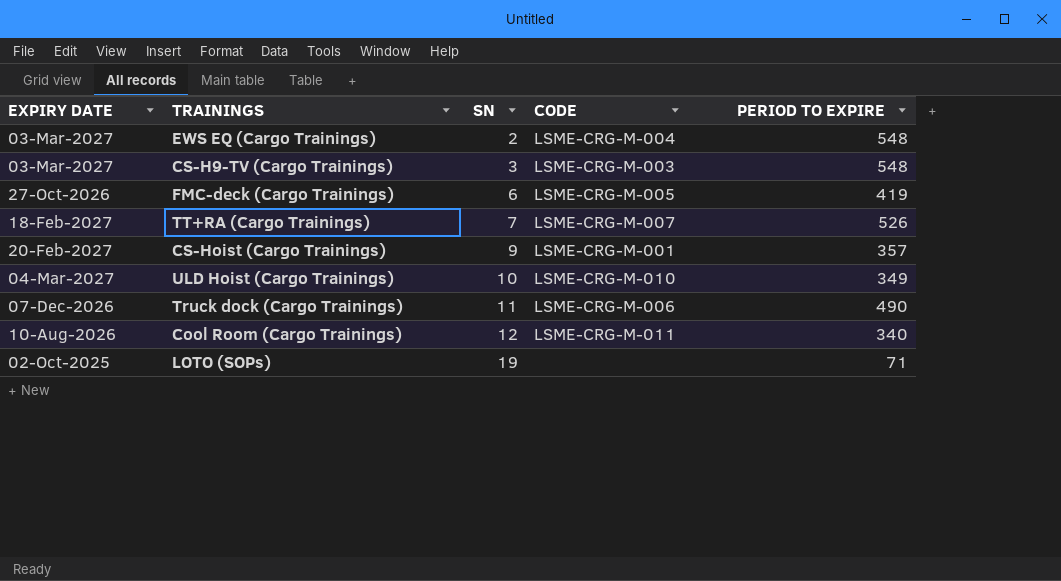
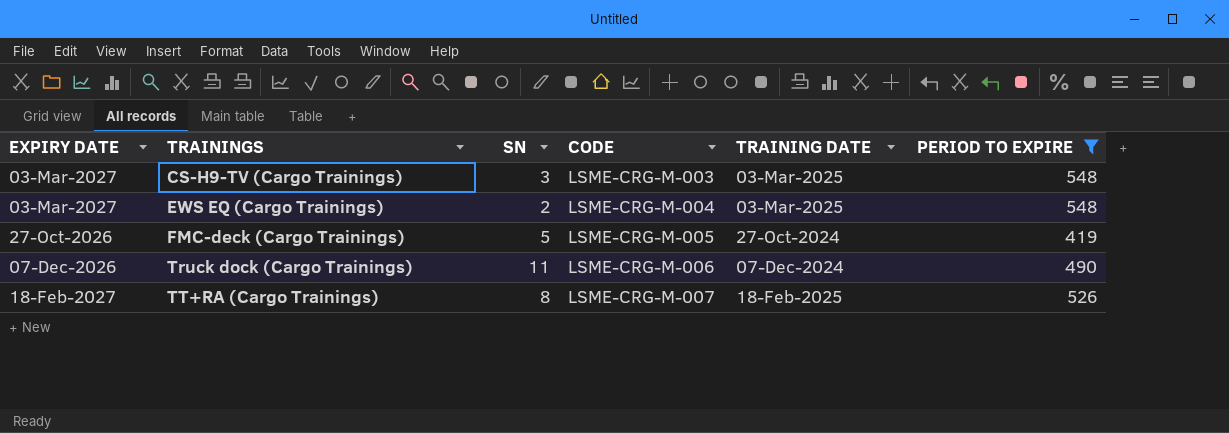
filter: none -> PERIOD TO EXPIRE >= 419
row order: SN ascending -> TRAININGS ascending
column TRAINING DATE | position: none -> 5
FMC-deck (Cargo Trainings) | SN: 6 -> 5
TT+RA (Cargo Trainings) | SN: 7 -> 8

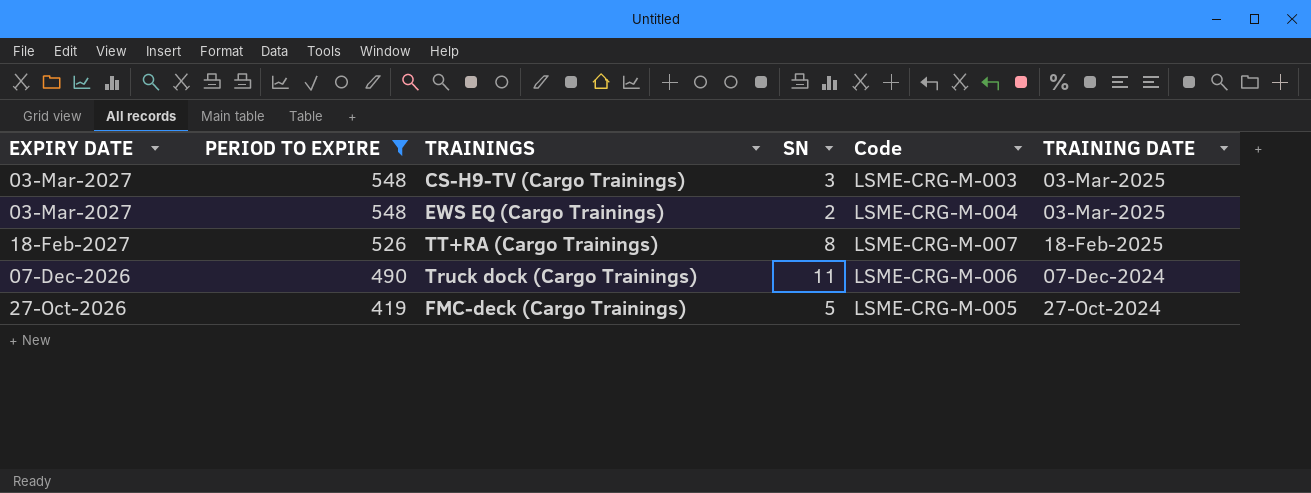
row order: TRAININGS ascending -> EXPIRY DATE descending
column PERIOD TO EXPIRE | position: 6 -> 2
column name: CODE -> Code

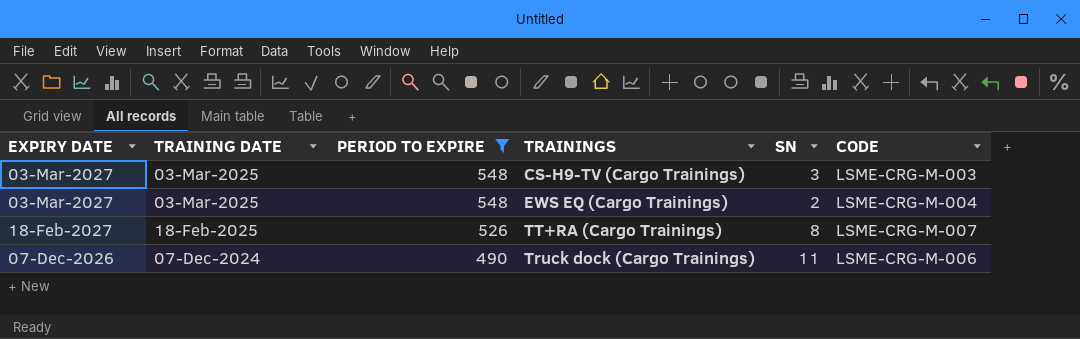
column TRAINING DATE | position: 6 -> 2
column name: Code -> CODE
row FMC-deck (Cargo Trainings): 27-Oct-2026 | 419 | 5 | LSME-CRG-M-005 | 27-Oct-2024 -> none

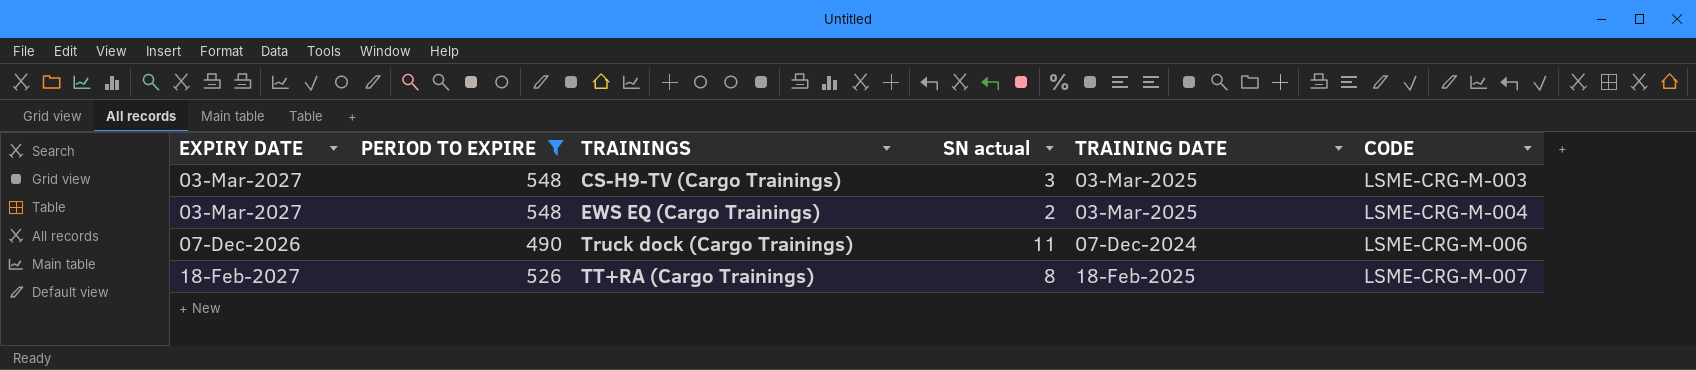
row order: EXPIRY DATE descending -> TRAININGS ascending
column name: SN -> SN actual
column TRAINING DATE | position: 2 -> 5

